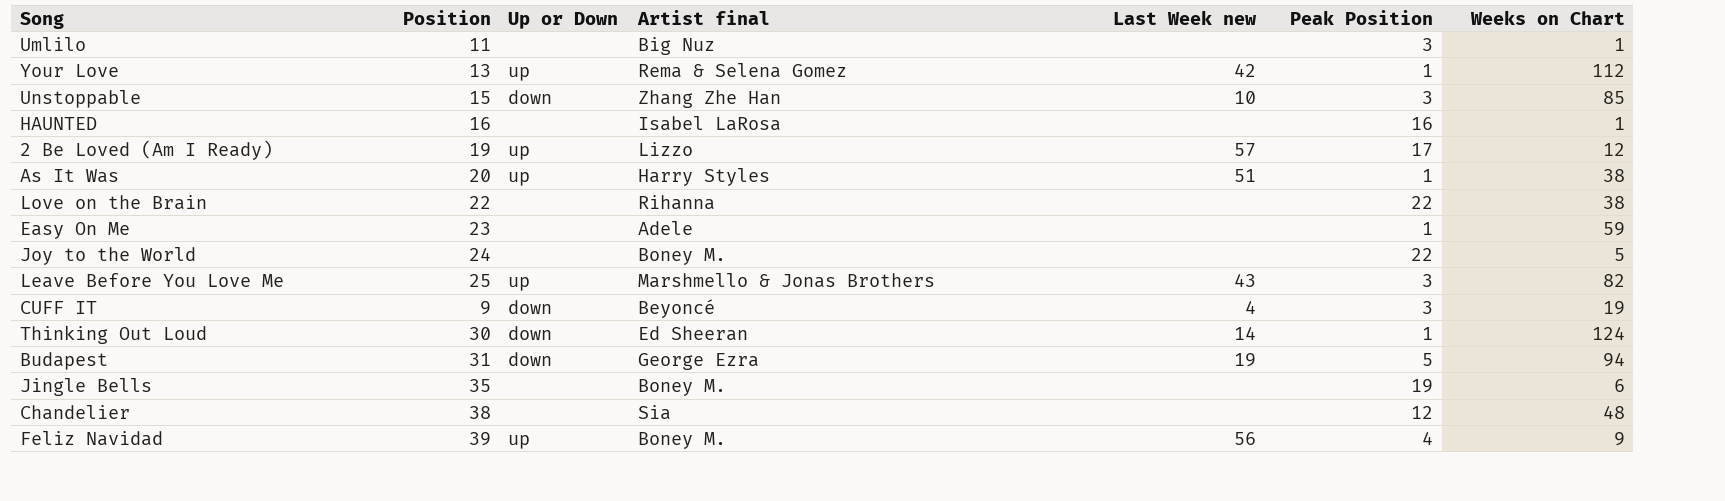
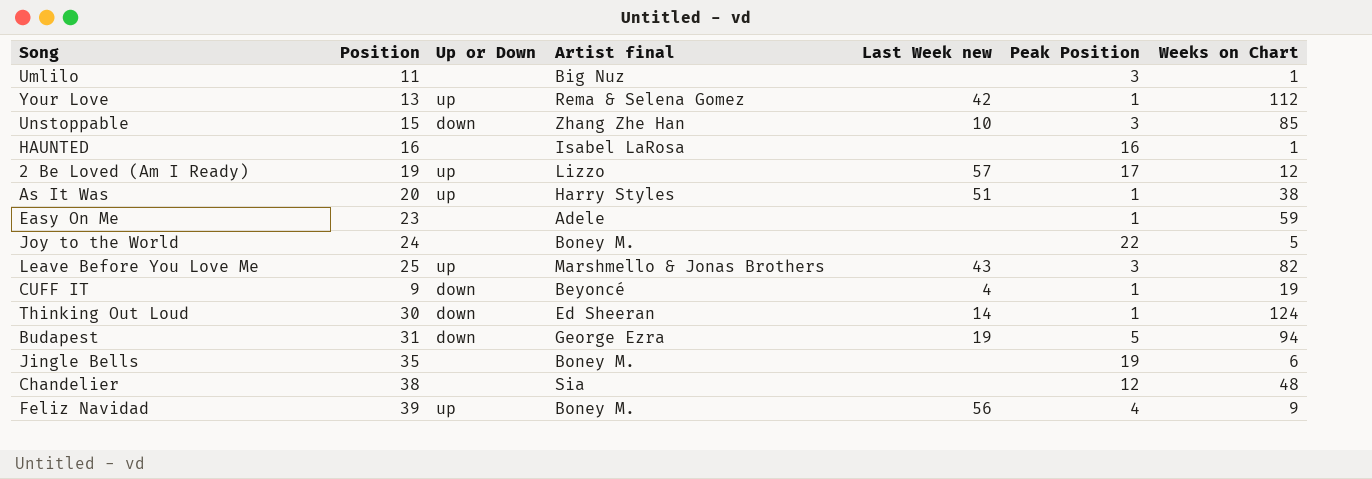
row Love on the Brain: 22 | none | Rihanna | none | 22 | 38 -> none
CUFF IT | Peak Position: 3 -> 1

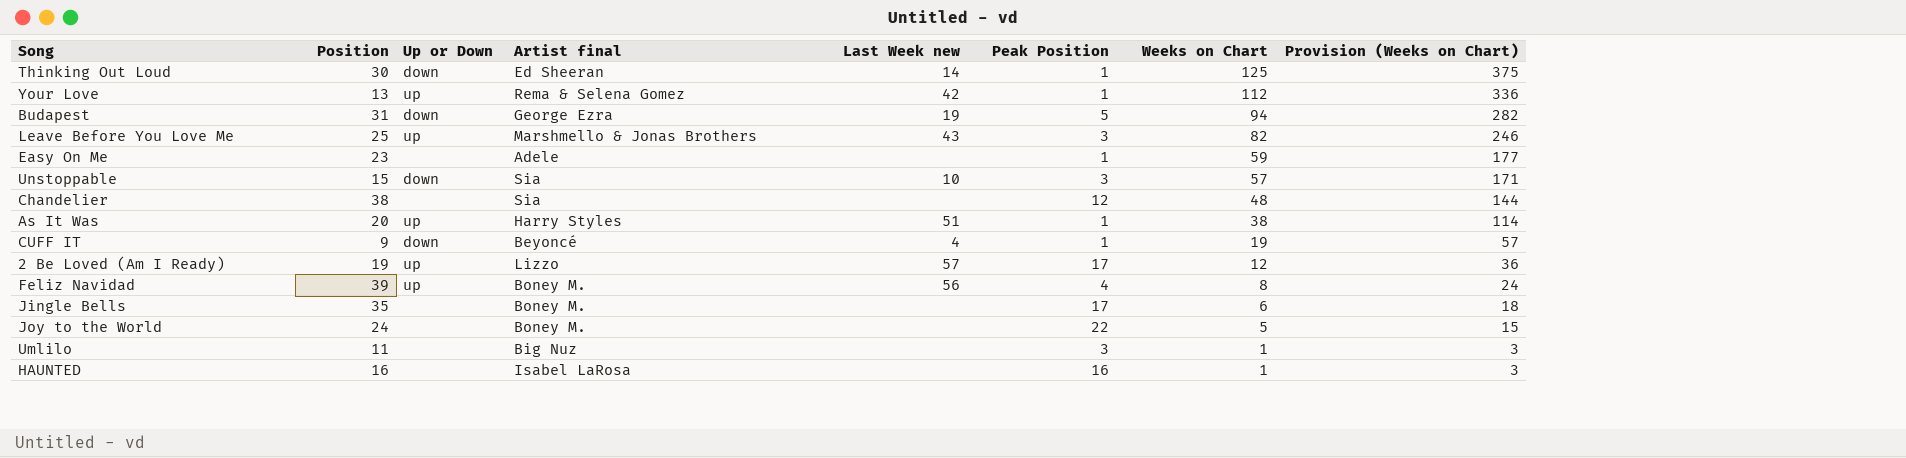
row order: none -> Weeks on Chart descending
column Provision (Weeks on Chart) | formula: none -> [Weeks on Chart] * 3
Thinking Out Loud | Weeks on Chart: 124 -> 125
Unstoppable | Artist final: Zhang Zhe Han -> Sia
Unstoppable | Weeks on Chart: 85 -> 57
Feliz Navidad | Weeks on Chart: 9 -> 8
Jingle Bells | Peak Position: 19 -> 17

